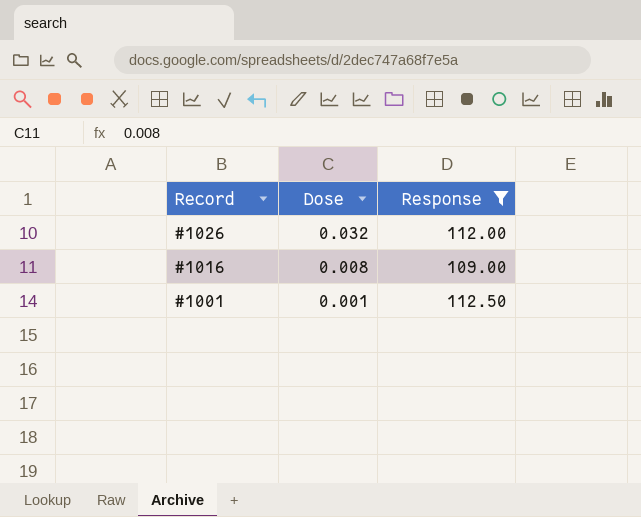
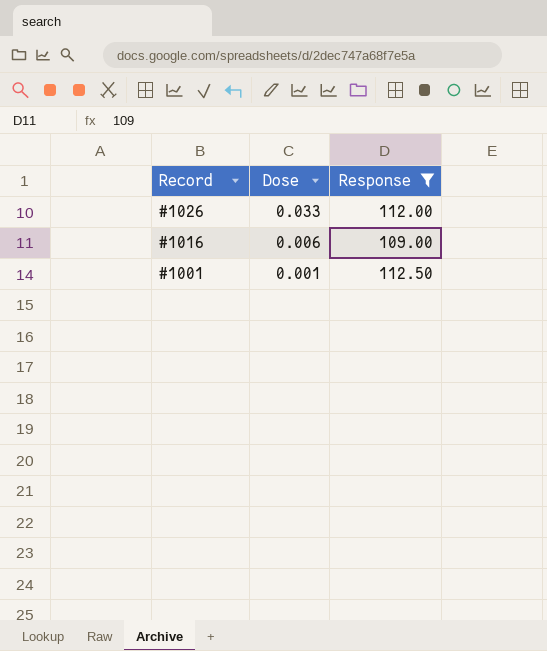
#1026 | Dose: 0.032 -> 0.033
#1016 | Dose: 0.008 -> 0.006

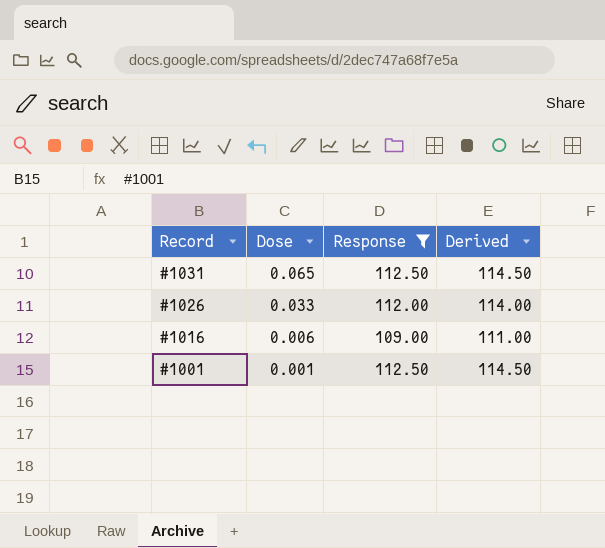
column Derived | formula: none -> [Response] + 2
row #1031: none -> 0.065 | 112.50 | 114.50

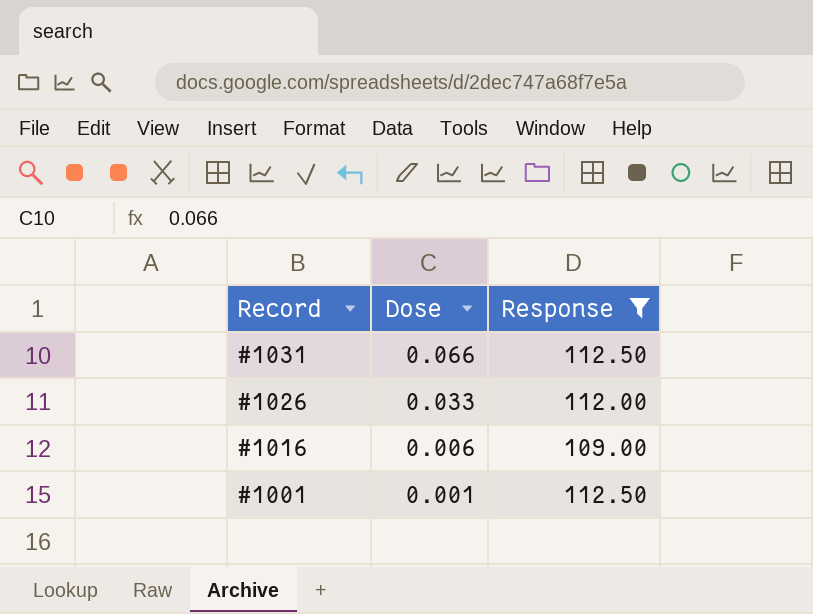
column Derived | formula: [Response] + 2 -> none
#1031 | Dose: 0.065 -> 0.066

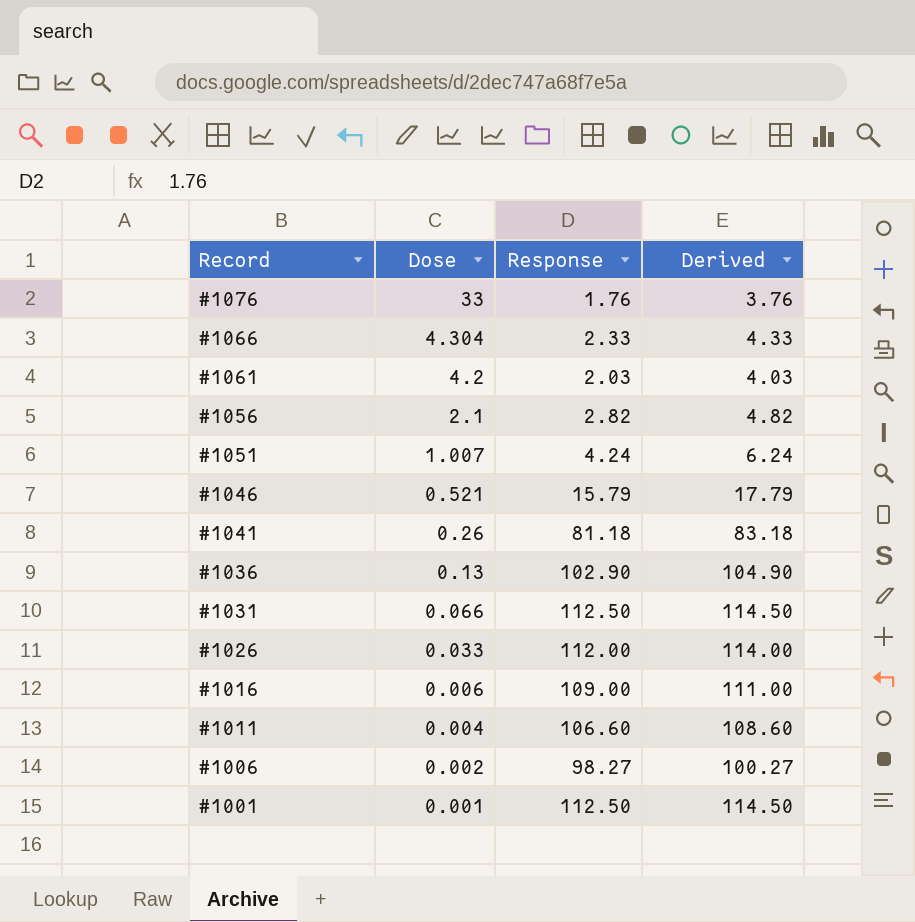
filter: Response >= 109.00 -> none
column Derived | formula: none -> [Response] + 2

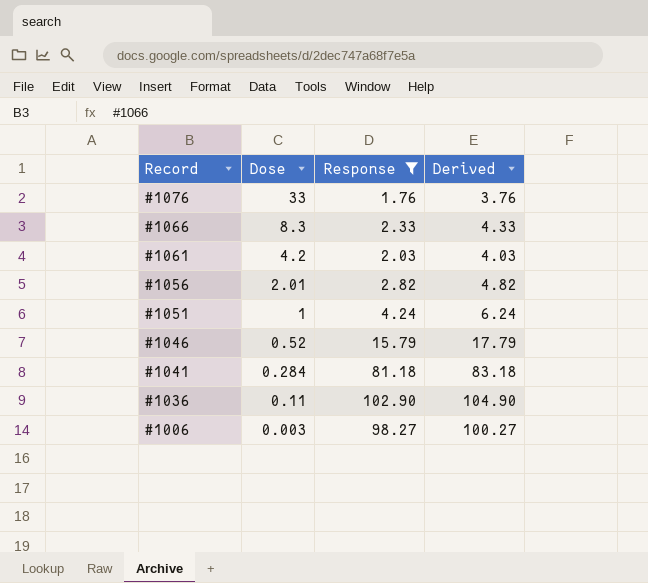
filter: none -> Response <= 102.90
#1066 | Dose: 4.304 -> 8.3
#1056 | Dose: 2.1 -> 2.01
#1051 | Dose: 1.007 -> 1
#1046 | Dose: 0.521 -> 0.52
#1041 | Dose: 0.26 -> 0.284
#1036 | Dose: 0.13 -> 0.11
#1006 | Dose: 0.002 -> 0.003

